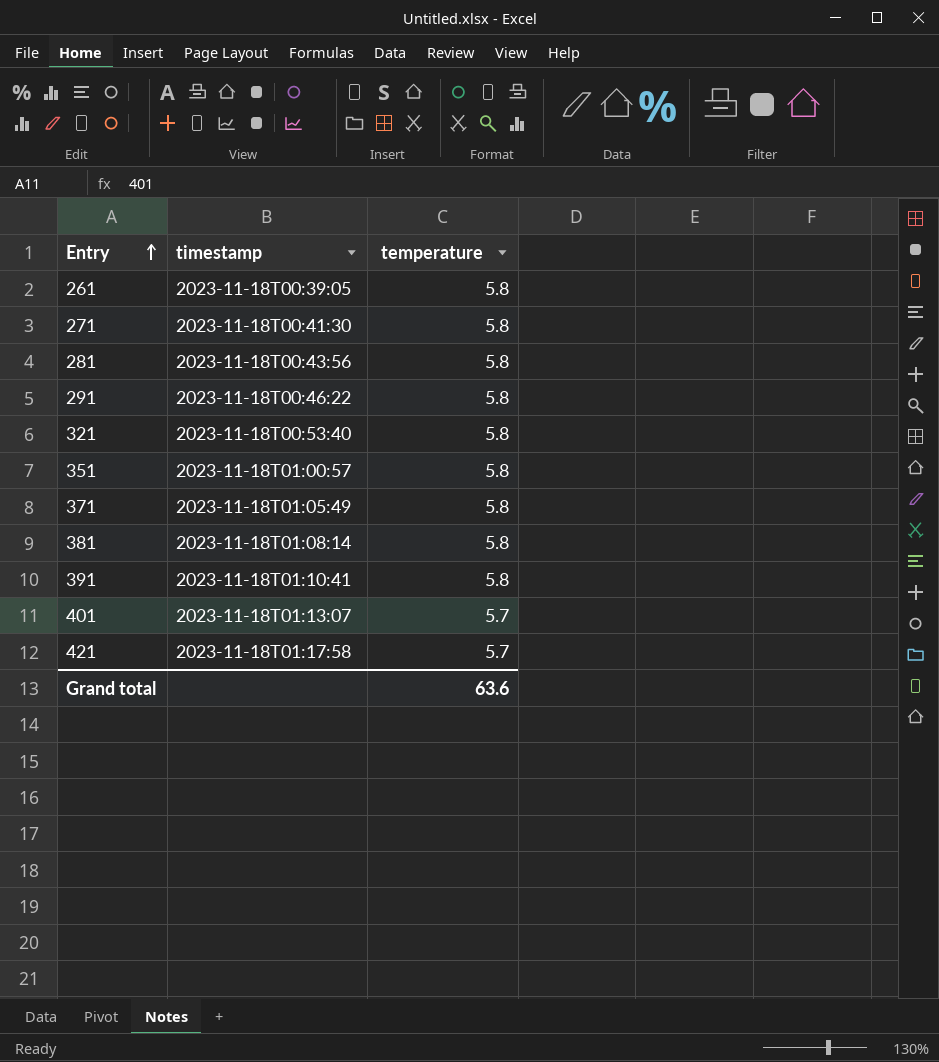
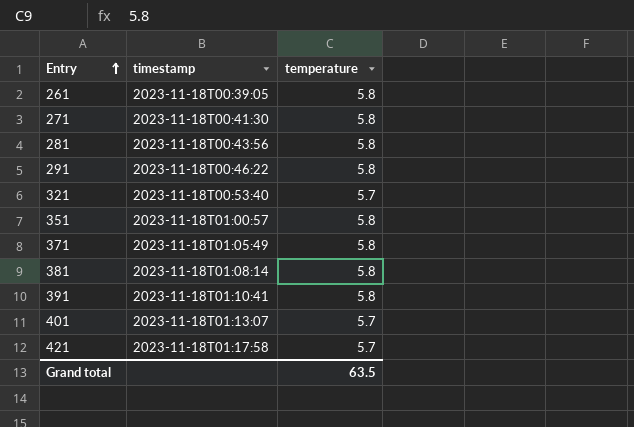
321 | temperature: 5.8 -> 5.7
Grand total | temperature: 63.6 -> 63.5

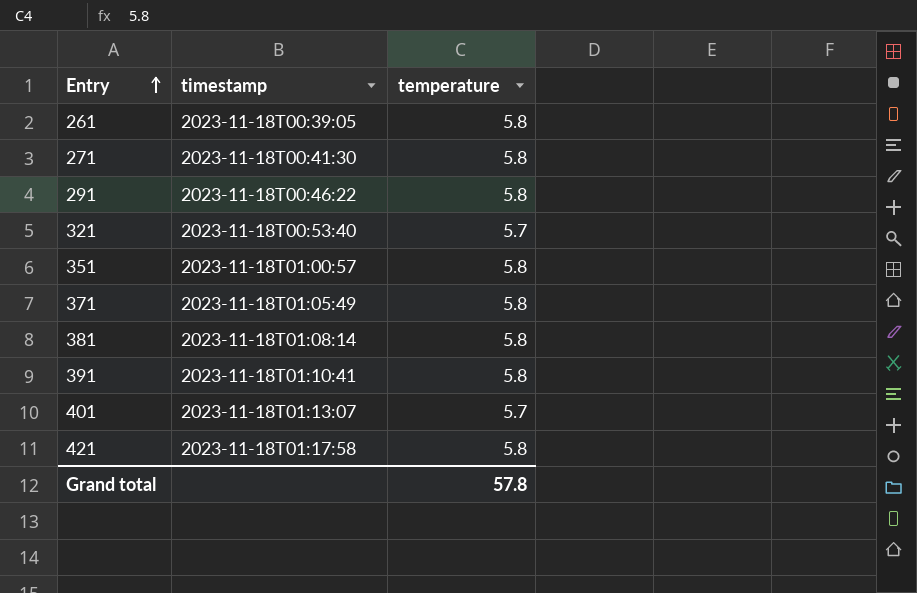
row 281: 2023-11-18T00:43:56 | 5.8 -> none
421 | temperature: 5.7 -> 5.8
Grand total | temperature: 63.5 -> 57.8

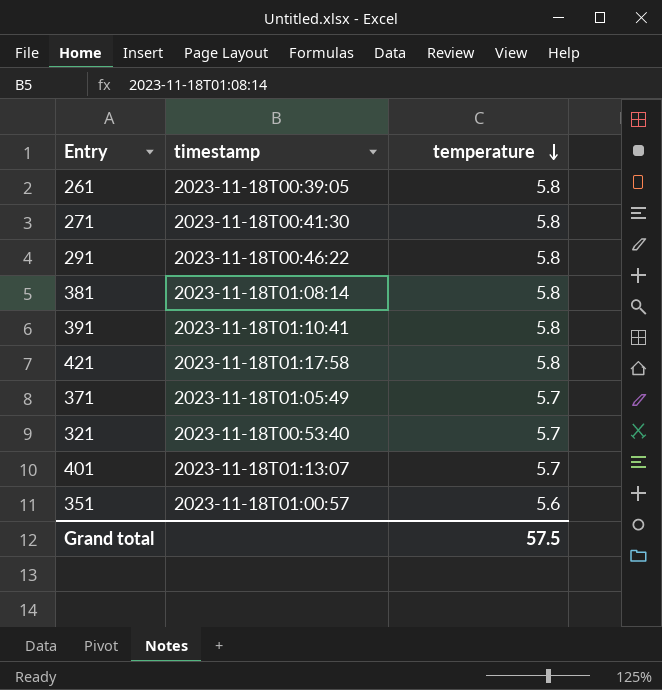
row order: Entry ascending -> temperature descending
371 | temperature: 5.8 -> 5.7
351 | temperature: 5.8 -> 5.6
Grand total | temperature: 57.8 -> 57.5

